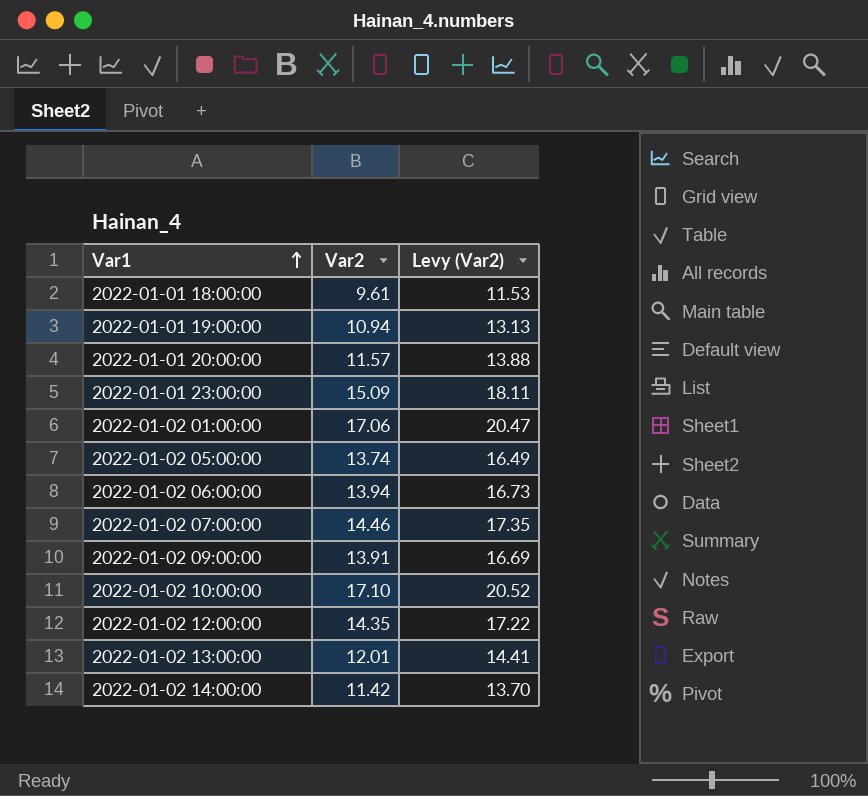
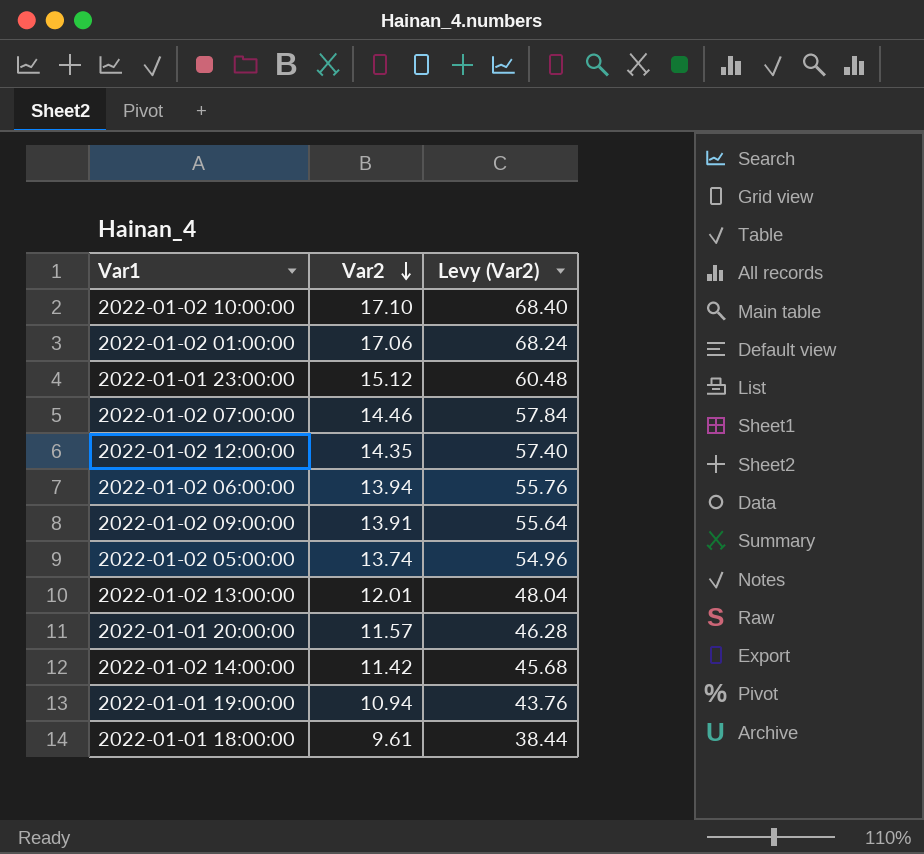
row order: Var1 ascending -> Var2 descending
column Levy (Var2) | formula: [Var2] * 1.2 -> [Var2] * 4
2022-01-01 23:00:00 | Var2: 15.09 -> 15.12

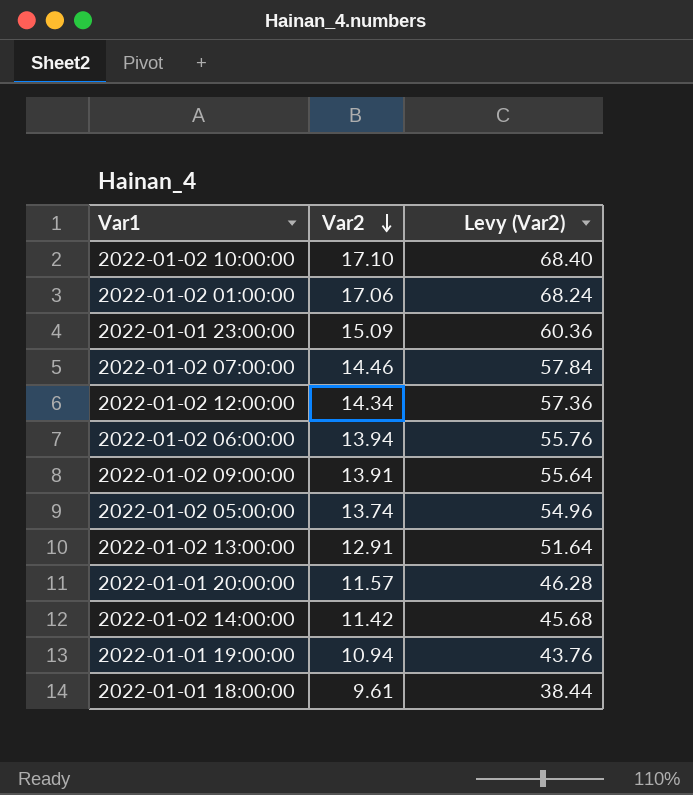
2022-01-01 23:00:00 | Var2: 15.12 -> 15.09
2022-01-01 23:00:00 | Levy (Var2): 60.48 -> 60.36
2022-01-02 12:00:00 | Var2: 14.35 -> 14.34
2022-01-02 12:00:00 | Levy (Var2): 57.40 -> 57.36
2022-01-02 13:00:00 | Var2: 12.01 -> 12.91
2022-01-02 13:00:00 | Levy (Var2): 48.04 -> 51.64

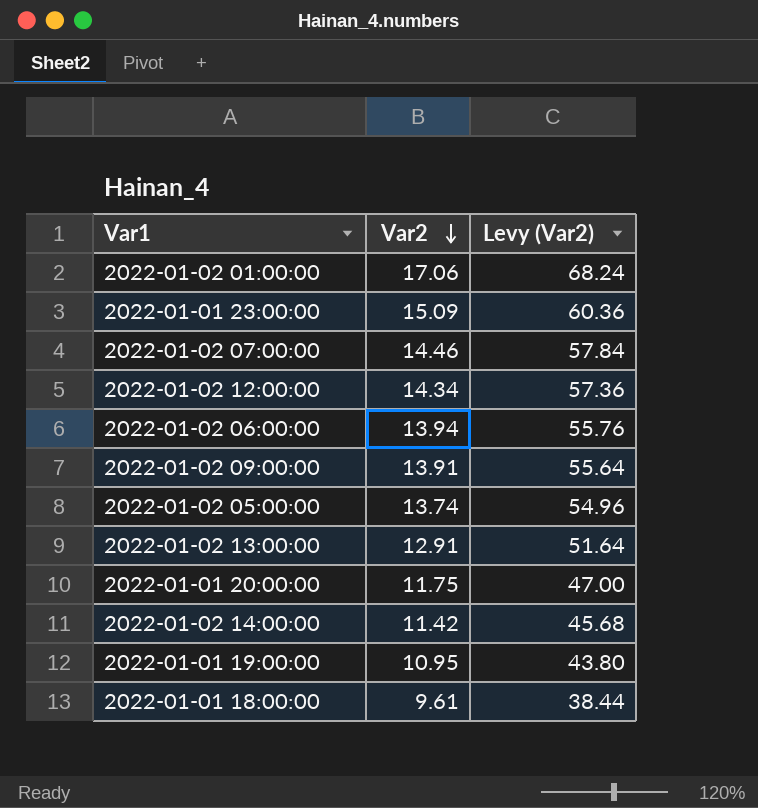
row 2022-01-02 10:00:00: 17.10 | 68.40 -> none
2022-01-01 20:00:00 | Var2: 11.57 -> 11.75
2022-01-01 20:00:00 | Levy (Var2): 46.28 -> 47.00
2022-01-01 19:00:00 | Var2: 10.94 -> 10.95
2022-01-01 19:00:00 | Levy (Var2): 43.76 -> 43.80

